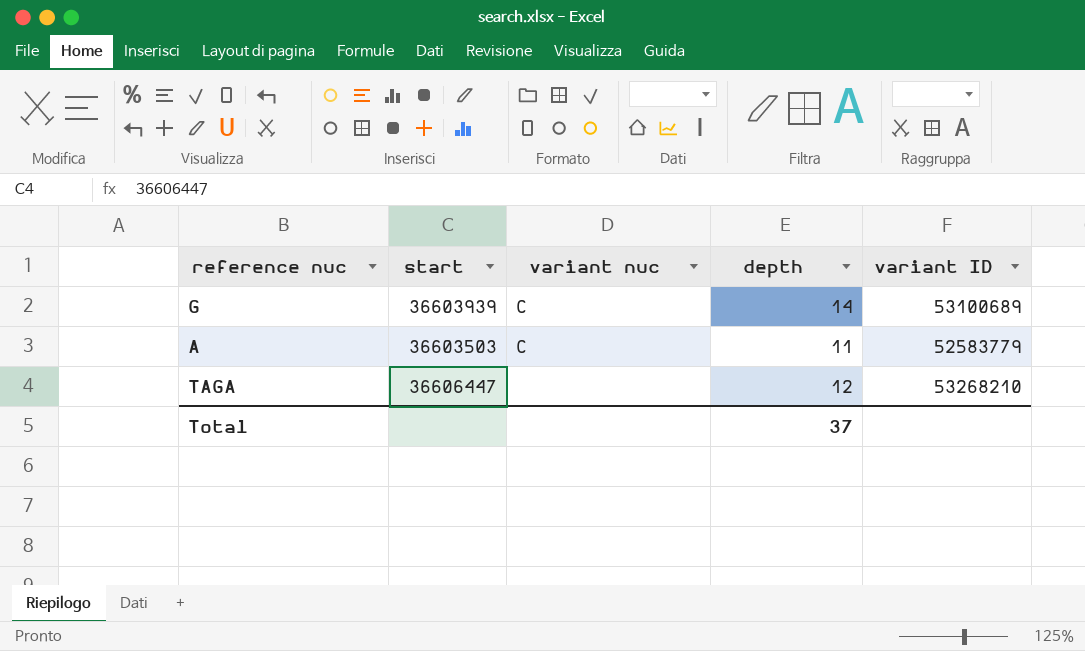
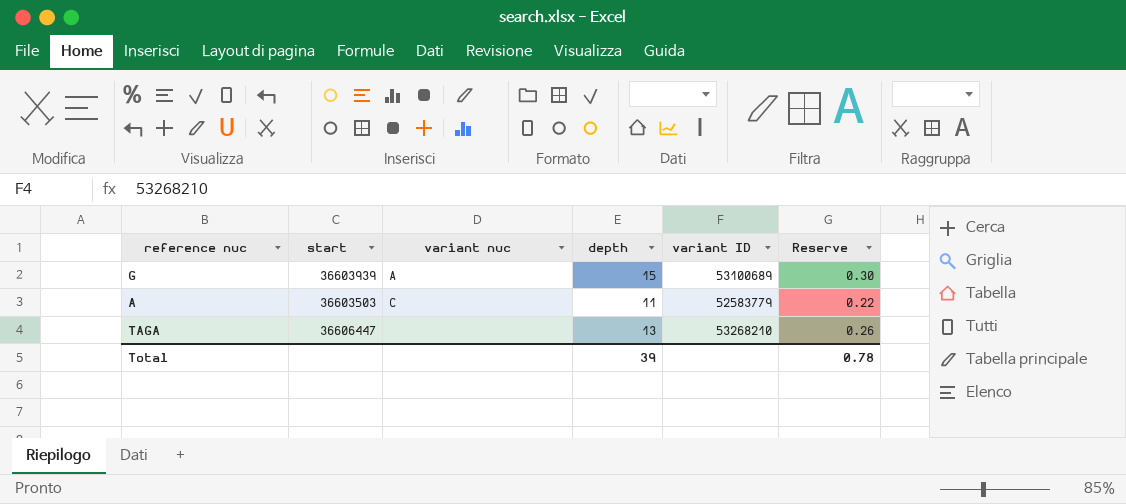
column Reserve | formula: none -> [depth] * 0.02
G | variant nuc: C -> A
G | depth: 14 -> 15
TAGA | depth: 12 -> 13
Total | depth: 37 -> 39

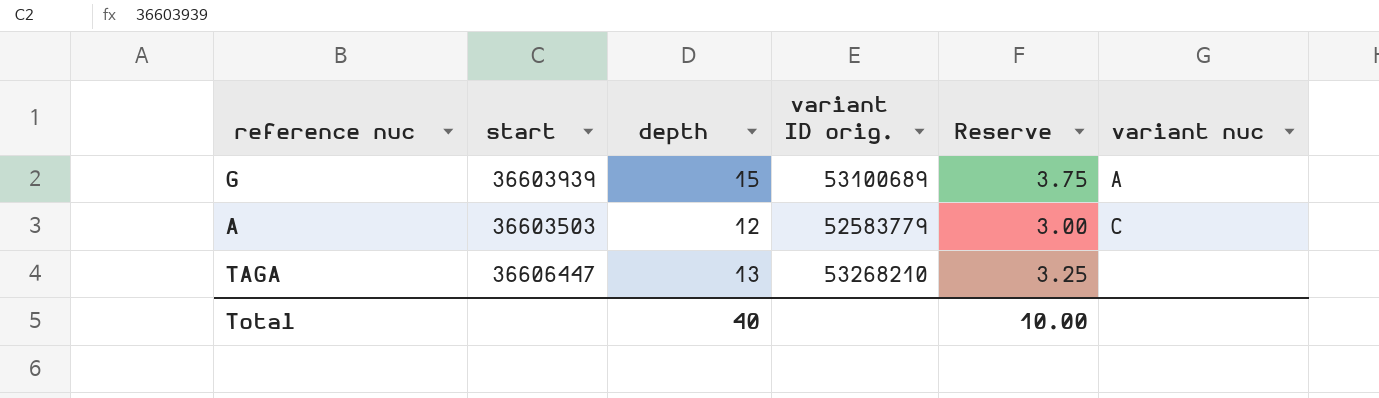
column name: variant ID -> variant ID orig.
column Reserve | formula: [depth] * 0.02 -> [depth] * 0.25
column variant nuc | position: 3 -> 6
A | depth: 11 -> 12
Total | depth: 39 -> 40
Total | Reserve: 0.78 -> 10.00

